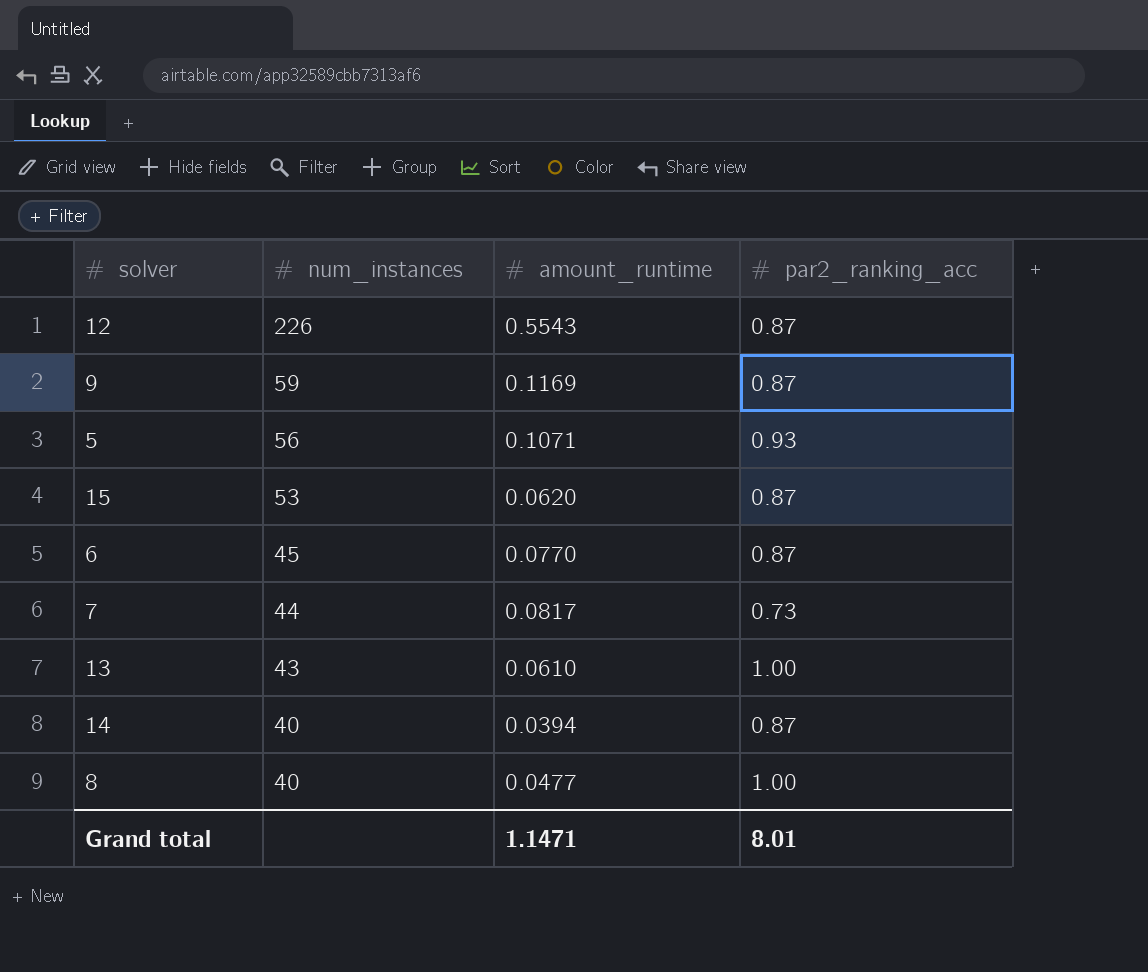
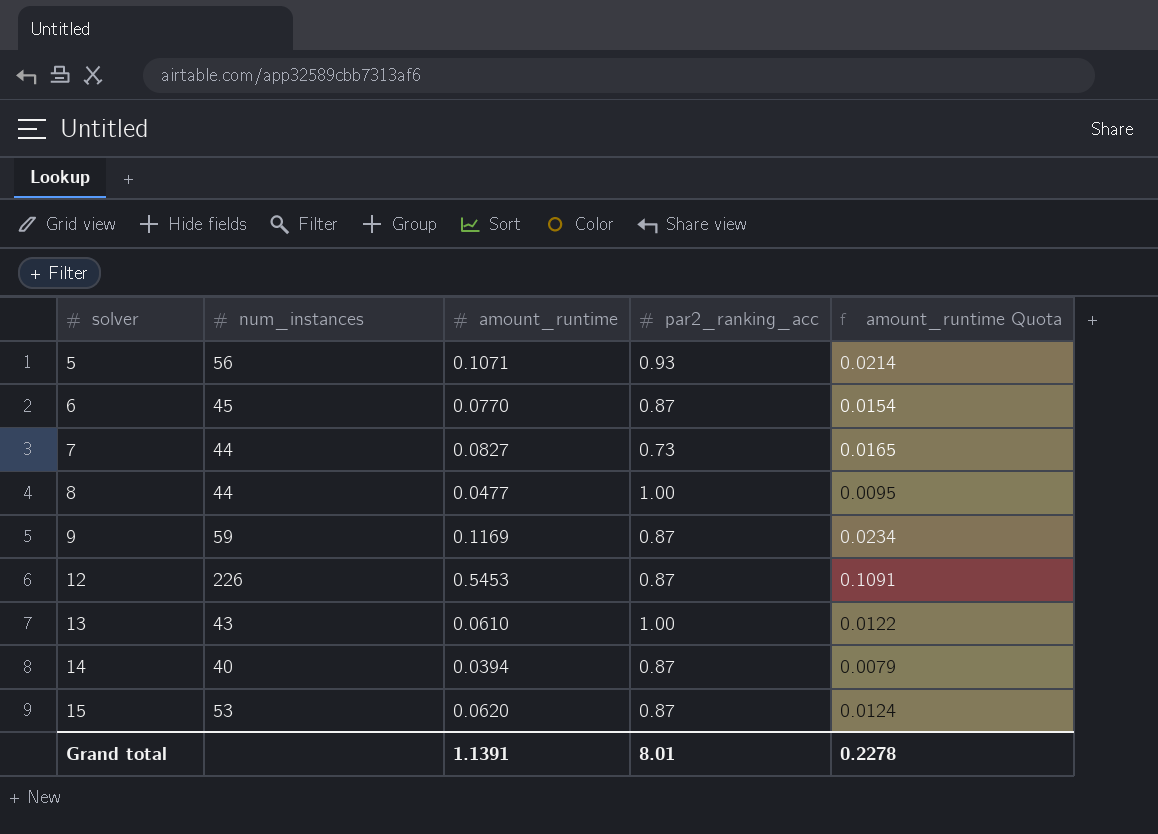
row order: num_instances descending -> solver ascending
column amount_runtime Quota | formula: none -> [amount_runtime] * 0.2
7 | amount_runtime: 0.0817 -> 0.0827
8 | num_instances: 40 -> 44
12 | amount_runtime: 0.5543 -> 0.5453
Grand total | amount_runtime: 1.1471 -> 1.1391

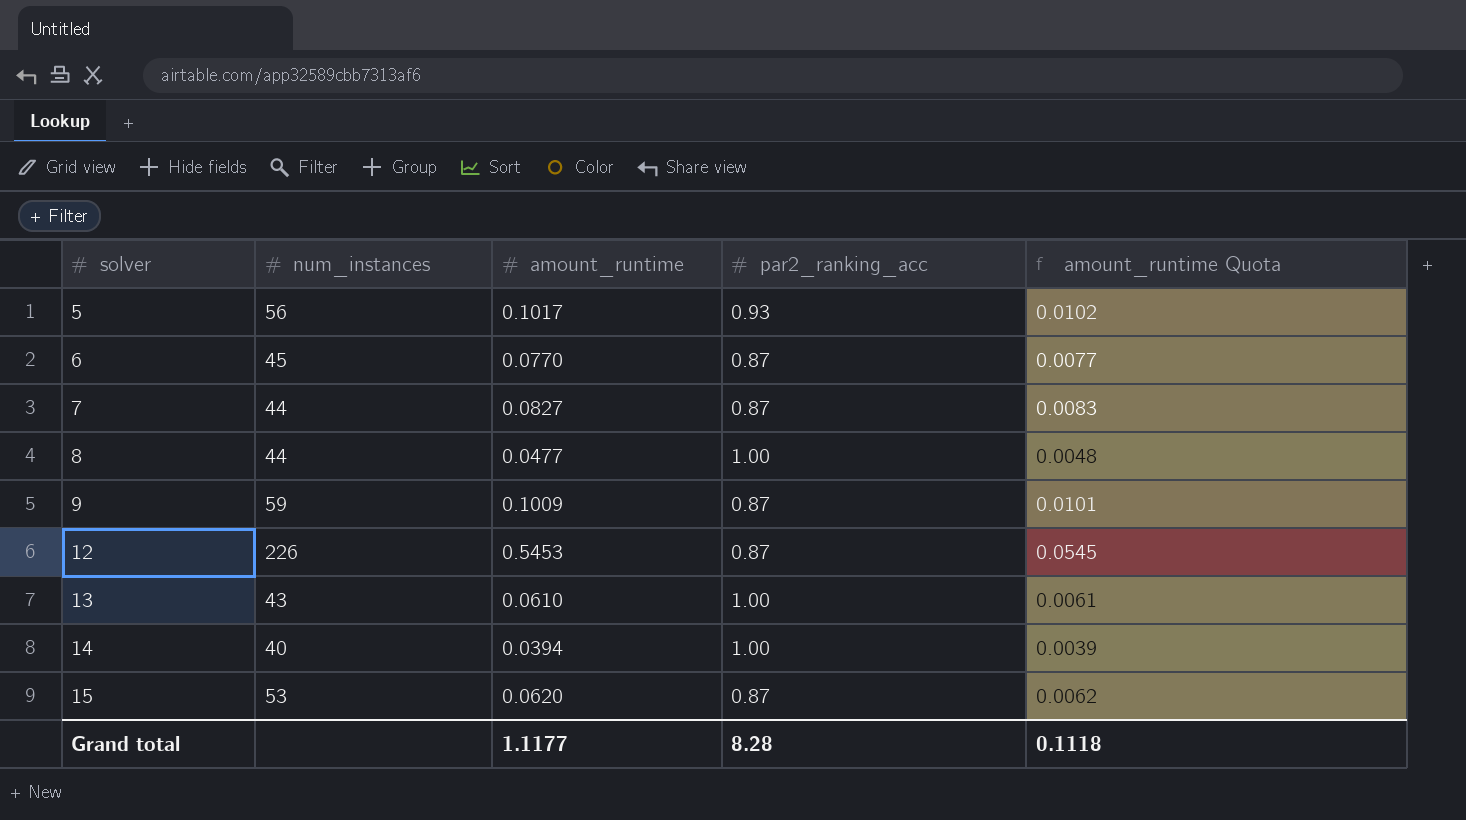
column amount_runtime Quota | formula: [amount_runtime] * 0.2 -> [amount_runtime] * 0.1
5 | amount_runtime: 0.1071 -> 0.1017
7 | par2_ranking_acc: 0.73 -> 0.87
9 | amount_runtime: 0.1169 -> 0.1009
14 | par2_ranking_acc: 0.87 -> 1.00
Grand total | amount_runtime: 1.1391 -> 1.1177
Grand total | par2_ranking_acc: 8.01 -> 8.28
Grand total | amount_runtime Quota: 0.2278 -> 0.1118

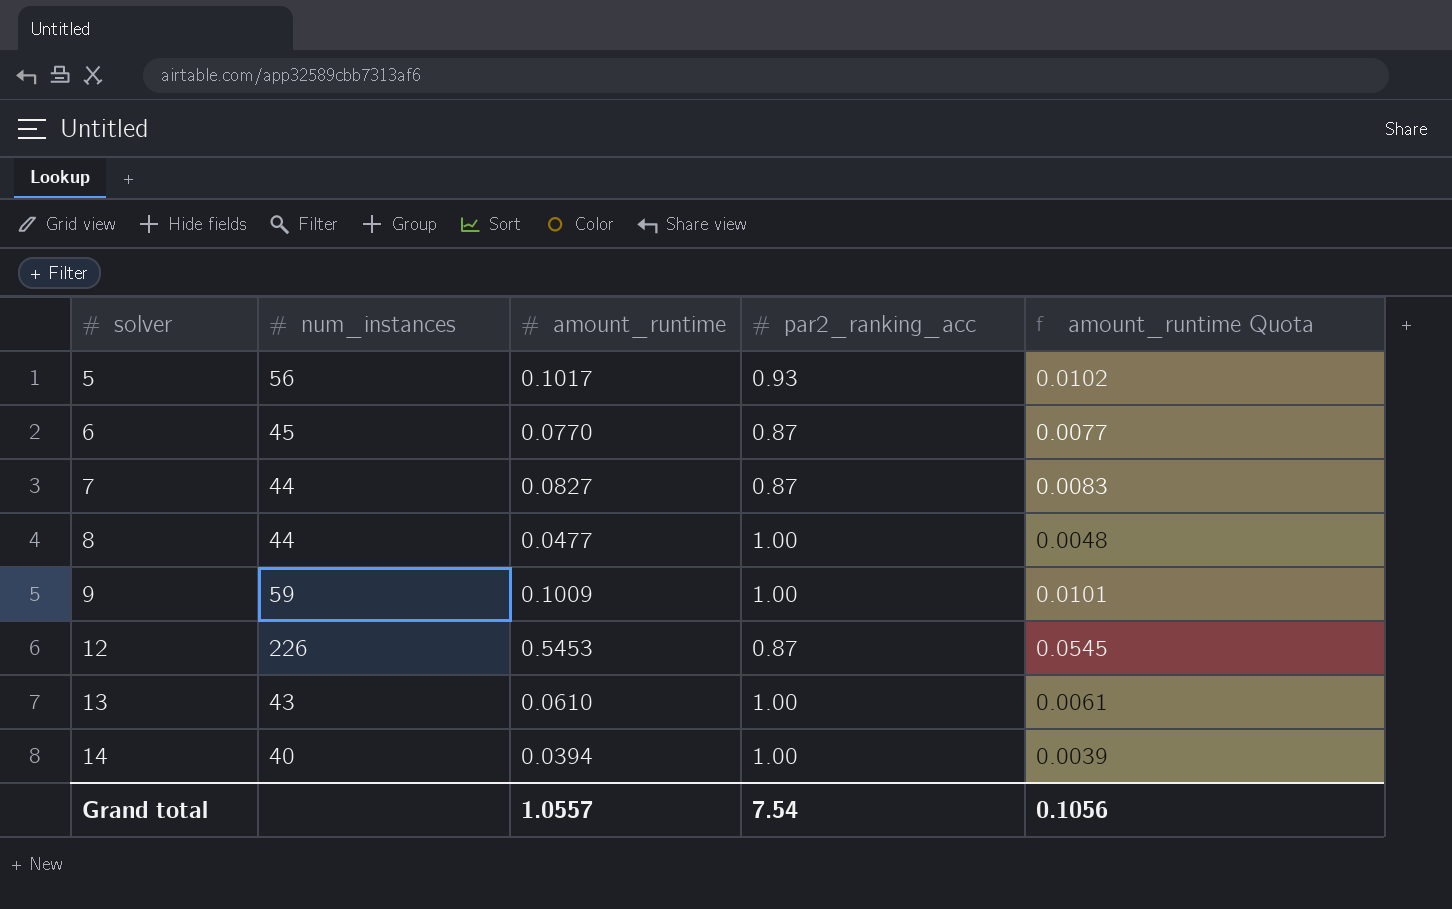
row 15: 53 | 0.0620 | 0.87 | 0.0062 -> none
9 | par2_ranking_acc: 0.87 -> 1.00
Grand total | amount_runtime: 1.1177 -> 1.0557
Grand total | par2_ranking_acc: 8.28 -> 7.54
Grand total | amount_runtime Quota: 0.1118 -> 0.1056

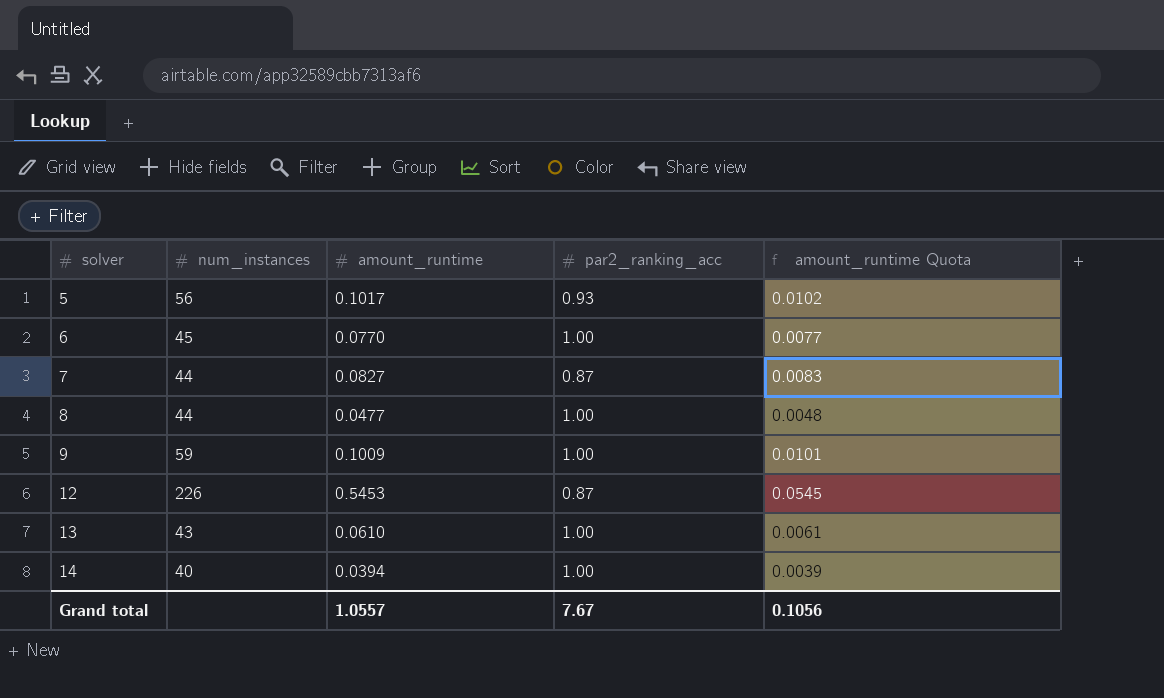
6 | par2_ranking_acc: 0.87 -> 1.00
Grand total | par2_ranking_acc: 7.54 -> 7.67

